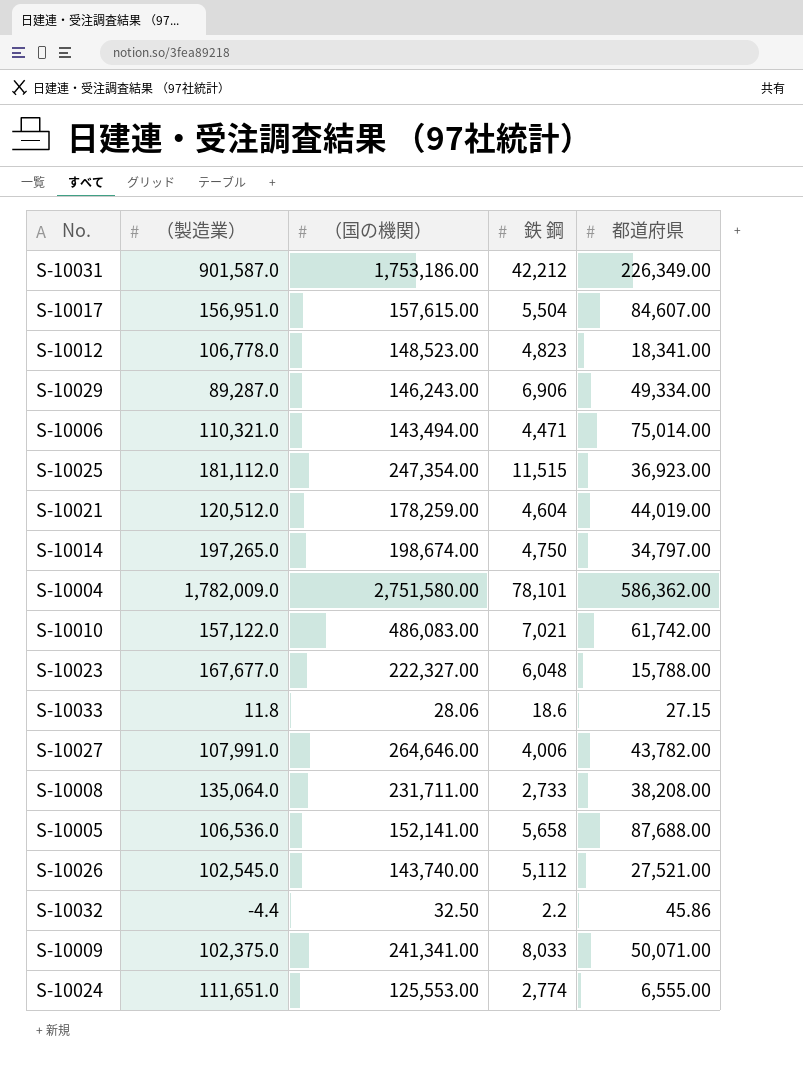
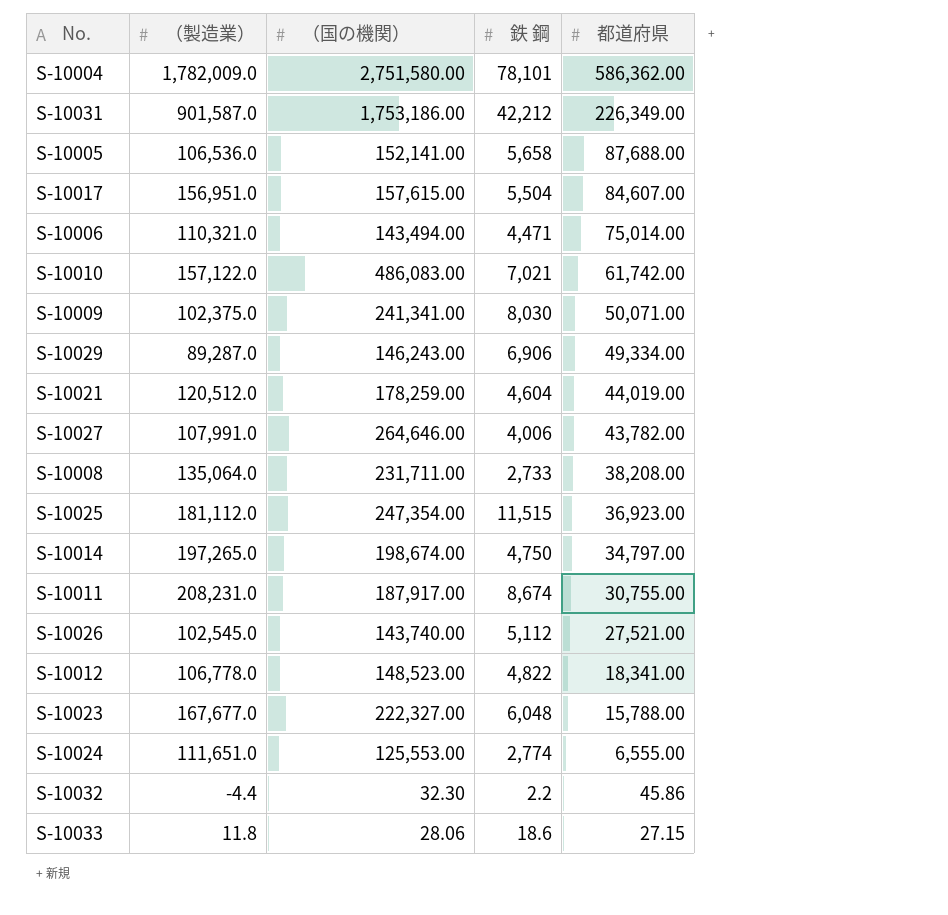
row order: none -> 都道府県 descending
S-10009 | 鉄 鋼: 8,033 -> 8,030
row S-10011: none -> 208,231.0 | 187,917.00 | 8,674 | 30,755.00
S-10012 | 鉄 鋼: 4,823 -> 4,822
S-10032 | （国の機関）: 32.50 -> 32.30

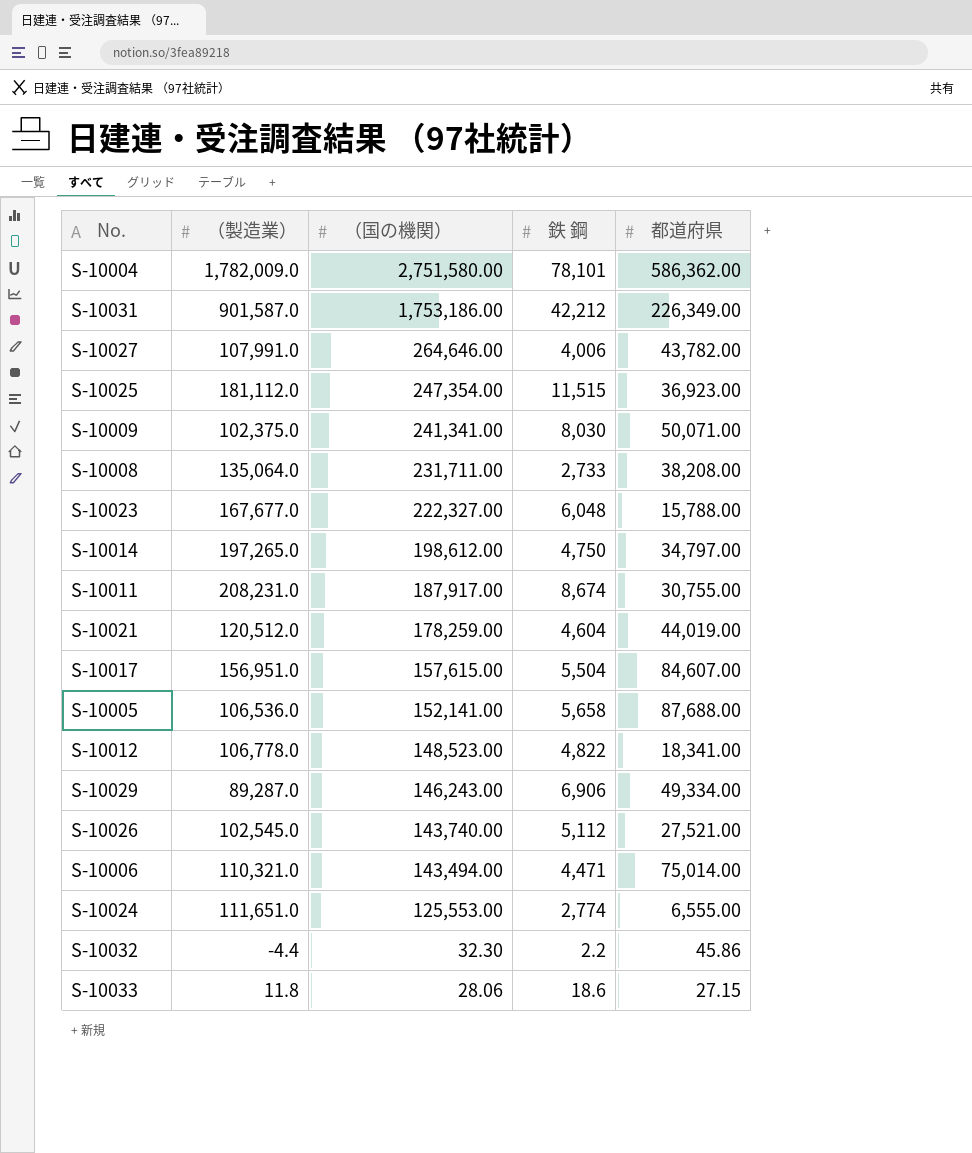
row order: 都道府県 descending -> （国の機関） descending
row S-10010: 157,122.0 | 486,083.00 | 7,021 | 61,742.00 -> none
S-10014 | （国の機関）: 198,674.00 -> 198,612.00

